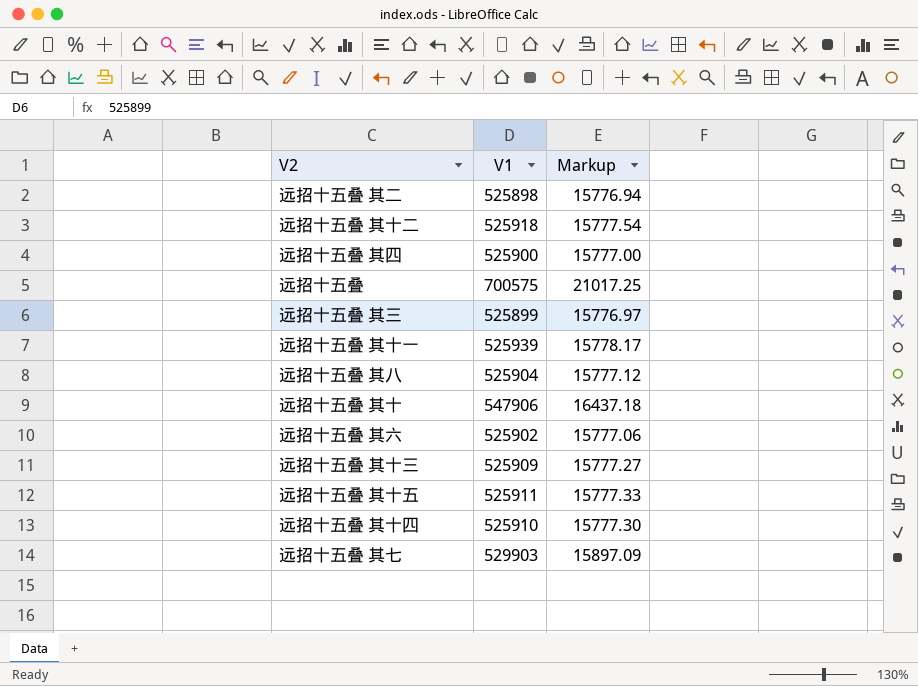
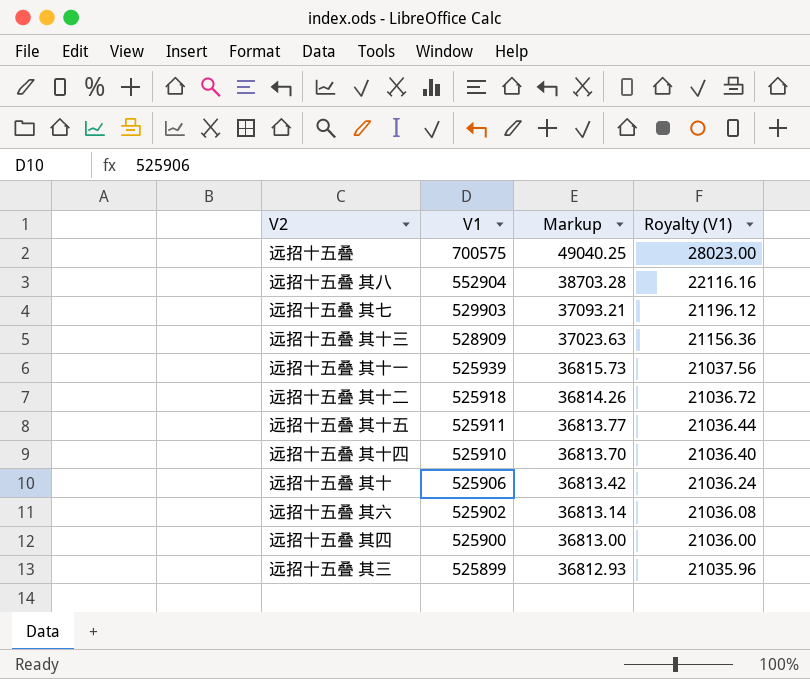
row order: none -> V1 descending
column Markup | formula: [V1] * 0.03 -> [V1] * 0.07
column Royalty (V1) | formula: none -> [V1] * 0.04
row 远招十五叠 其二: 525898 | 15776.94 -> none
远招十五叠 其八 | V1: 525904 -> 552904
远招十五叠 其十三 | V1: 525909 -> 528909
远招十五叠 其十 | V1: 547906 -> 525906

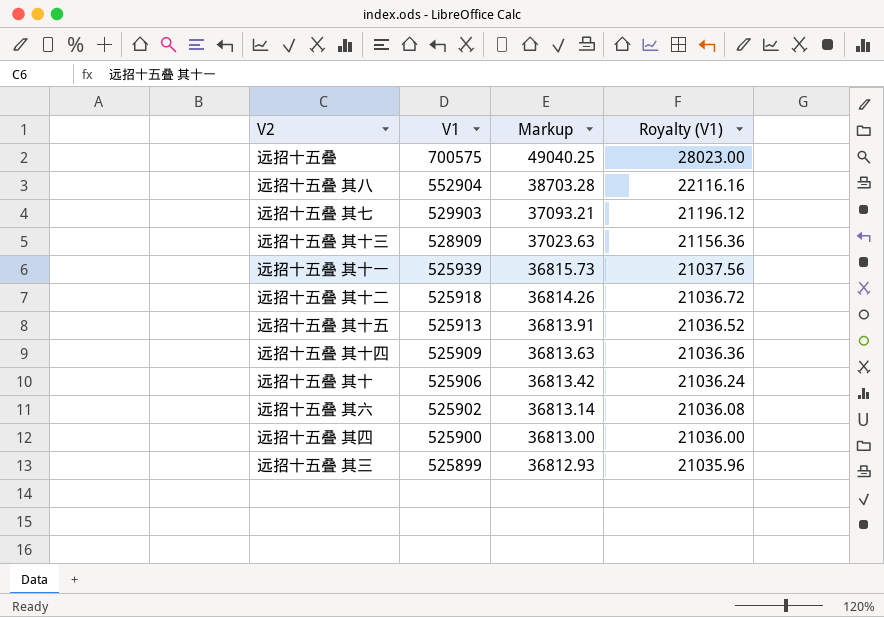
远招十五叠 其十五 | V1: 525911 -> 525913
远招十五叠 其十五 | Markup: 36813.77 -> 36813.91
远招十五叠 其十五 | Royalty (V1): 21036.44 -> 21036.52
远招十五叠 其十四 | V1: 525910 -> 525909
远招十五叠 其十四 | Markup: 36813.70 -> 36813.63
远招十五叠 其十四 | Royalty (V1): 21036.40 -> 21036.36

